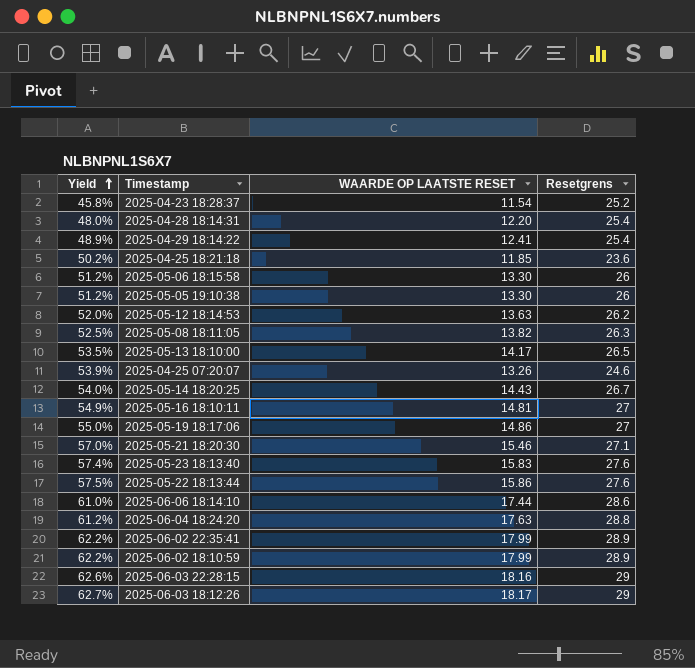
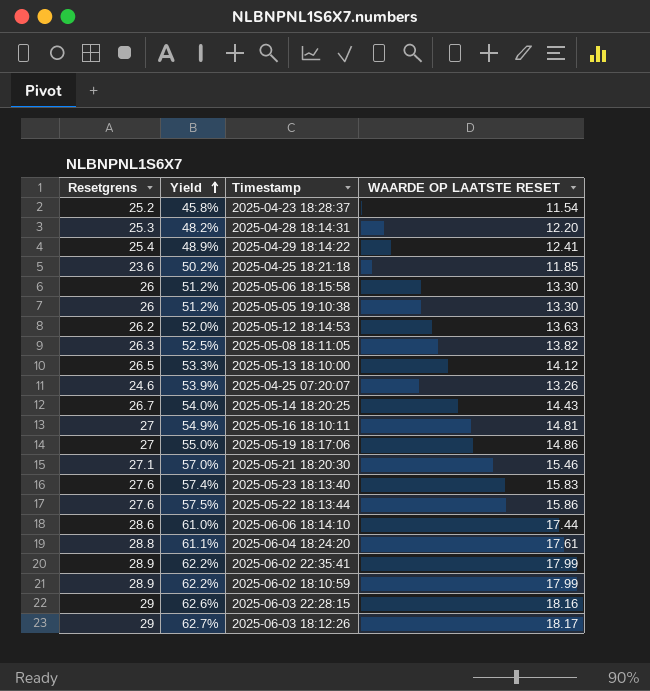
column Resetgrens | position: 4 -> 1
2025-04-28 18:14:31 | Resetgrens: 25.4 -> 25.3
2025-04-28 18:14:31 | Yield: 48.0% -> 48.2%
2025-05-13 18:10:00 | Yield: 53.5% -> 53.3%
2025-05-13 18:10:00 | WAARDE OP LAATSTE RESET: 14.17 -> 14.12
2025-06-04 18:24:20 | Yield: 61.2% -> 61.1%
2025-06-04 18:24:20 | WAARDE OP LAATSTE RESET: 17.63 -> 17.61

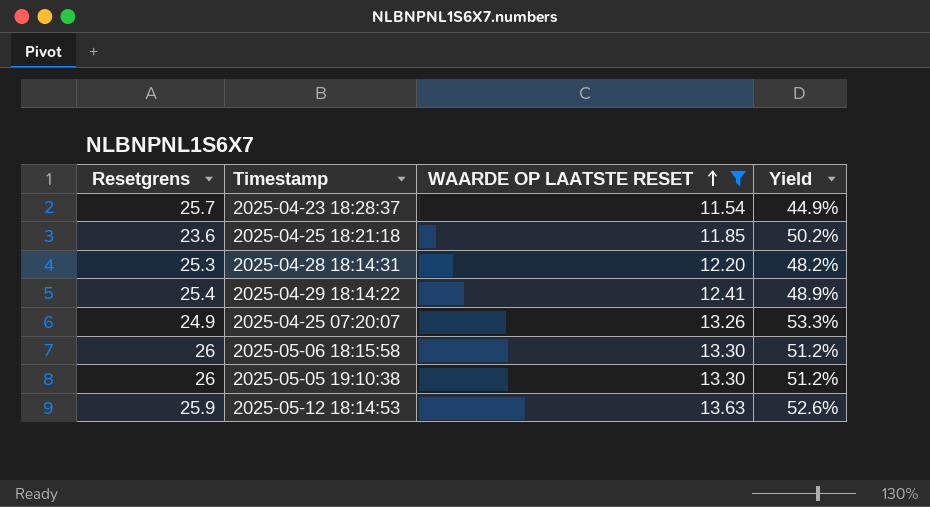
filter: none -> WAARDE OP LAATSTE RESET <= 13.63
row order: Yield ascending -> WAARDE OP LAATSTE RESET ascending
column Yield | position: 2 -> 4
2025-04-23 18:28:37 | Resetgrens: 25.2 -> 25.7
2025-04-23 18:28:37 | Yield: 45.8% -> 44.9%
2025-04-25 07:20:07 | Resetgrens: 24.6 -> 24.9
2025-04-25 07:20:07 | Yield: 53.9% -> 53.3%
2025-05-12 18:14:53 | Resetgrens: 26.2 -> 25.9
2025-05-12 18:14:53 | Yield: 52.0% -> 52.6%

